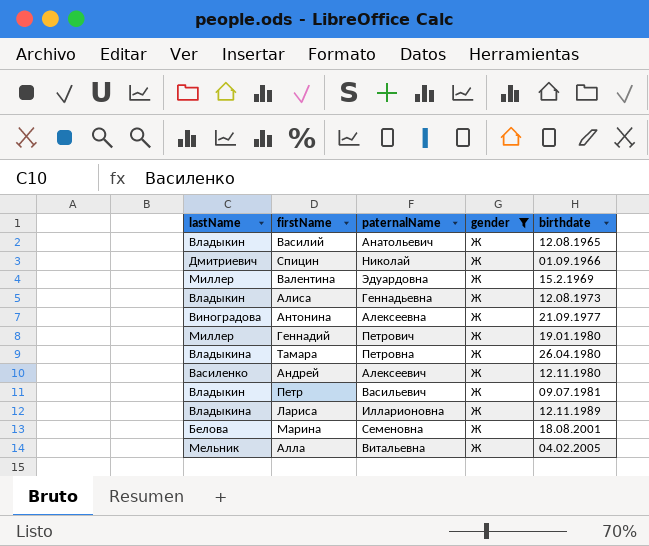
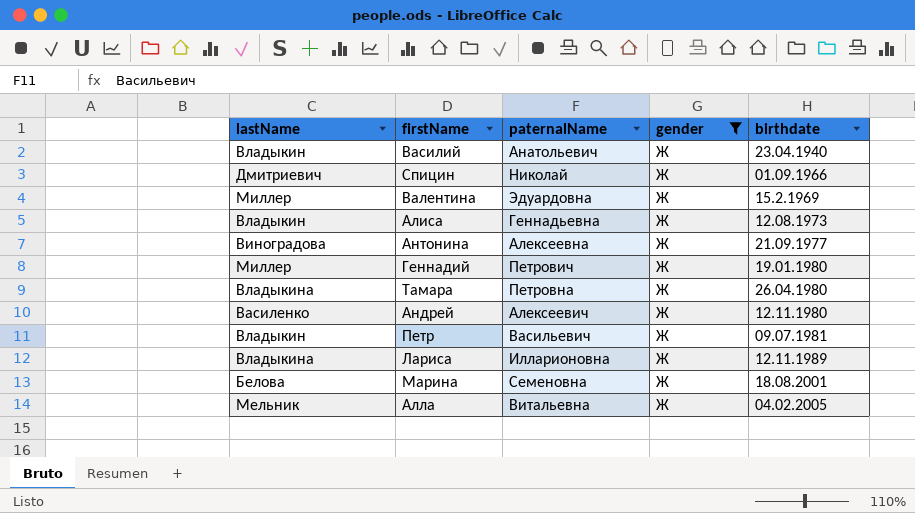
Василий | birthdate: 12.08.1965 -> 23.04.1940

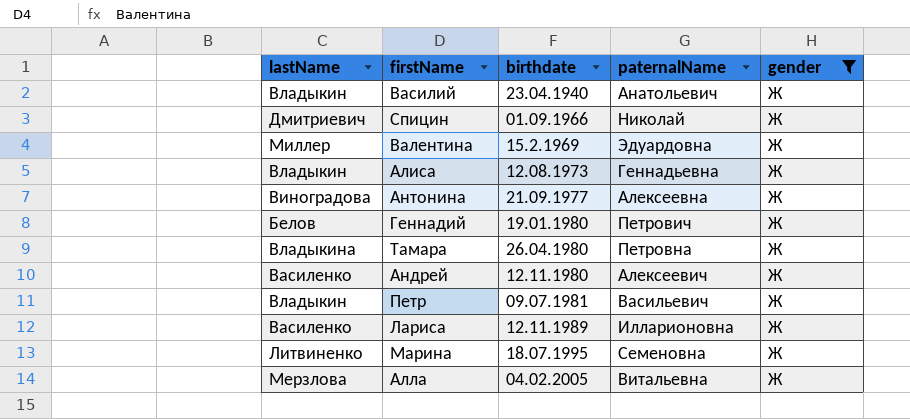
column birthdate | position: 5 -> 3
Геннадий | lastName: Миллер -> Белов
Лариса | lastName: Владыкина -> Василенко
Марина | lastName: Белова -> Литвиненко
Марина | birthdate: 18.08.2001 -> 18.07.1995
Алла | lastName: Мельник -> Мерзлова

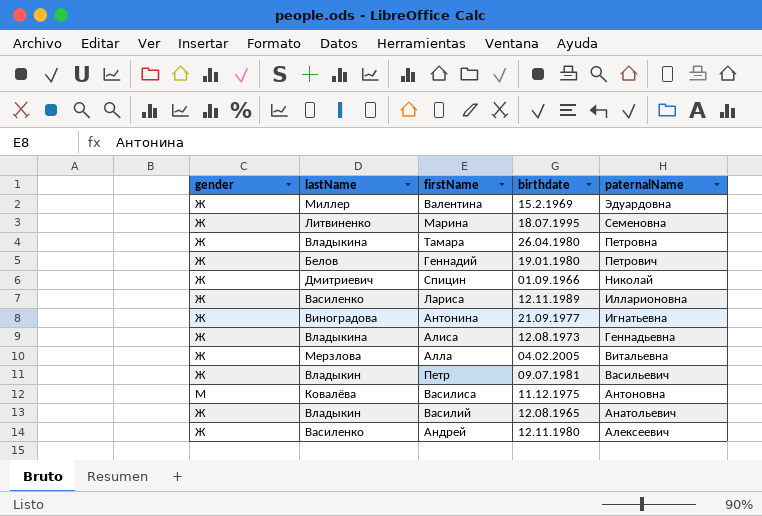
filter: gender = Ж -> none
row order: birthdate ascending -> paternalName descending
column gender | position: 5 -> 1
Антонина | paternalName: Алексеевна -> Игнатьевна
Алиса | lastName: Владыкин -> Владыкина
Василий | birthdate: 23.04.1940 -> 12.08.1965

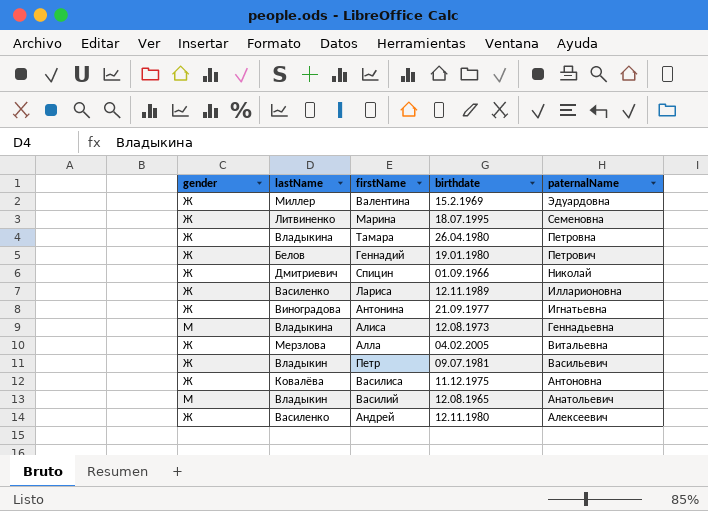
Алиса | gender: Ж -> М
Василиса | gender: М -> Ж
Василий | gender: Ж -> М

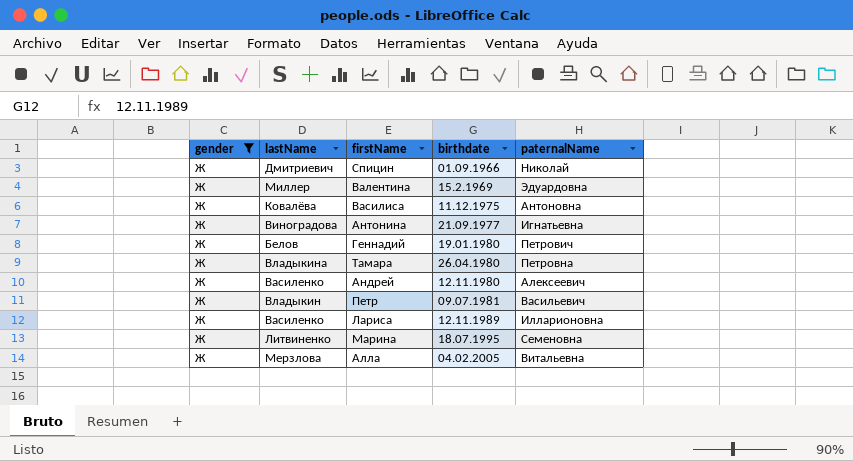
filter: none -> gender = Ж
row order: paternalName descending -> birthdate ascending

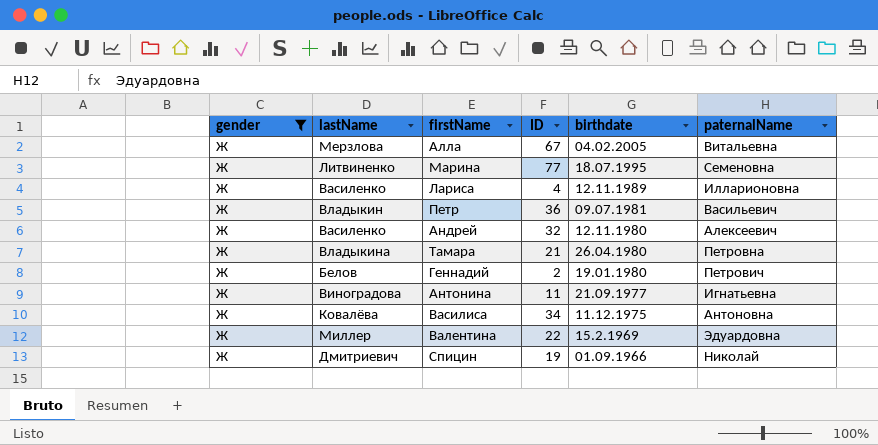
row order: birthdate ascending -> birthdate descending
column ID | position: none -> 4

